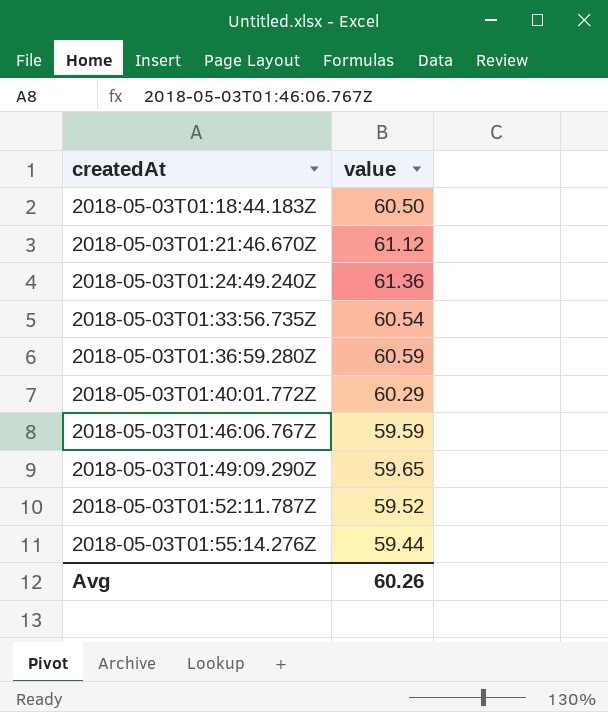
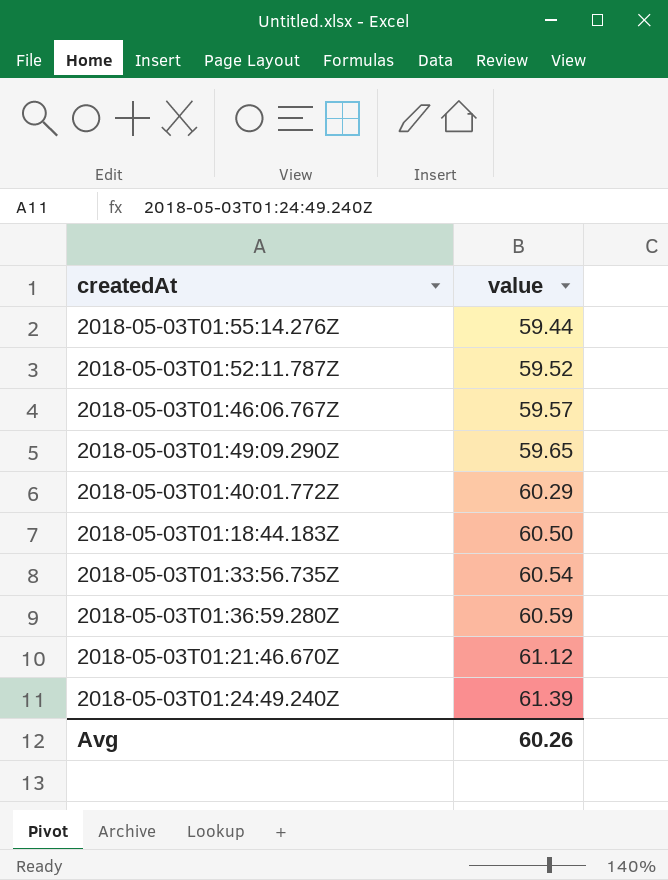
row order: createdAt ascending -> value ascending
2018-05-03T01:46:06.767Z | value: 59.59 -> 59.57
2018-05-03T01:24:49.240Z | value: 61.36 -> 61.39

